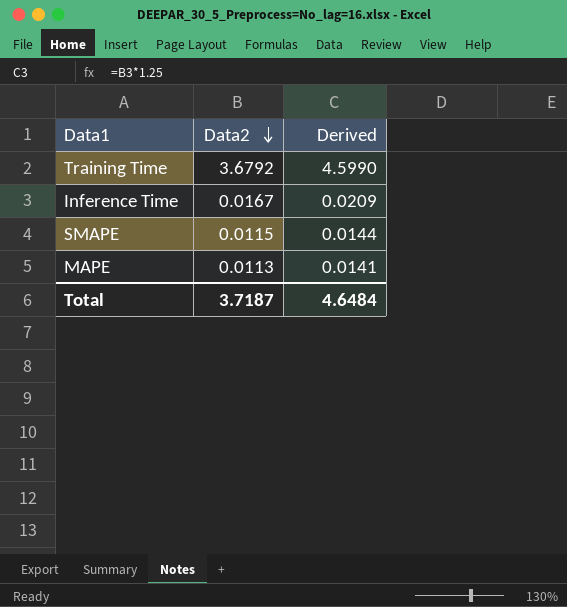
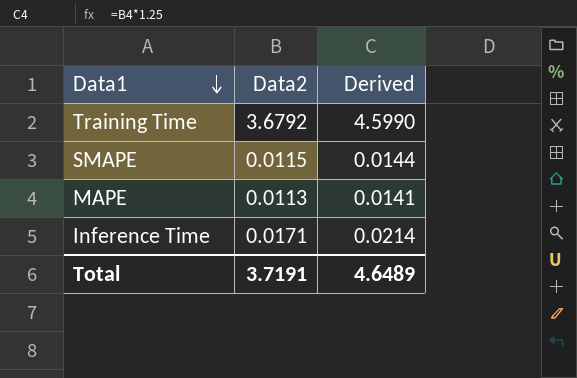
row order: Data2 descending -> Data1 descending
Inference Time | Data2: 0.0167 -> 0.0171
Inference Time | Derived: 0.0209 -> 0.0214
Total | Data2: 3.7187 -> 3.7191
Total | Derived: 4.6484 -> 4.6489

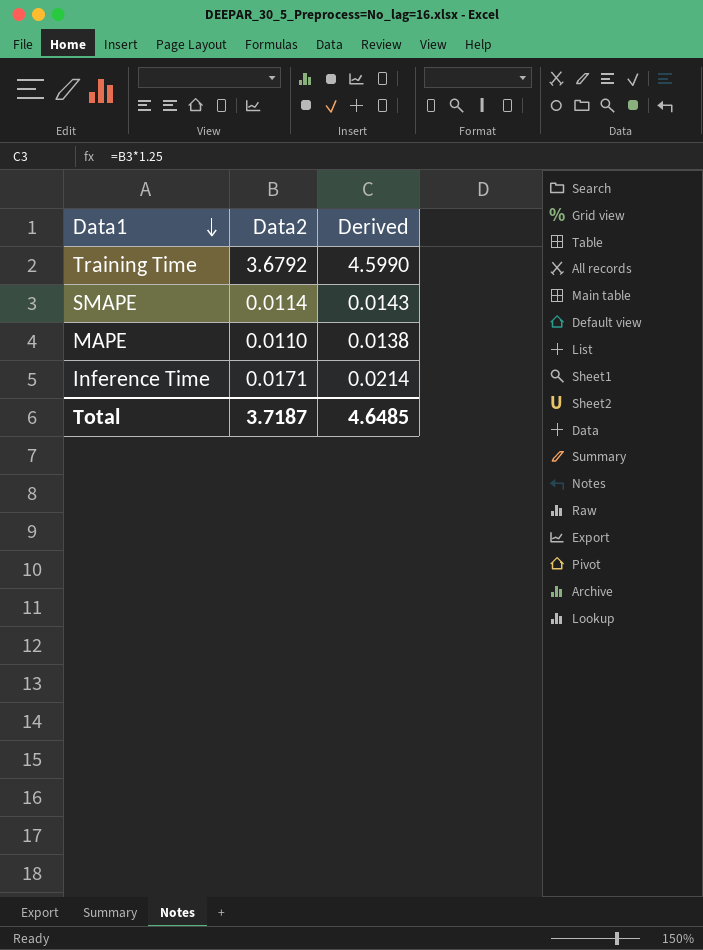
SMAPE | Data2: 0.0115 -> 0.0114
SMAPE | Derived: 0.0144 -> 0.0143
MAPE | Data2: 0.0113 -> 0.0110
MAPE | Derived: 0.0141 -> 0.0138
Total | Data2: 3.7191 -> 3.7187
Total | Derived: 4.6489 -> 4.6485

